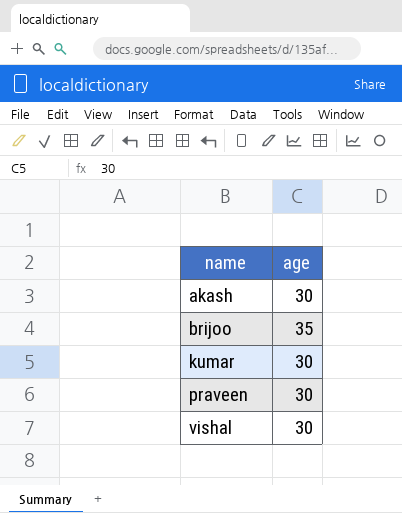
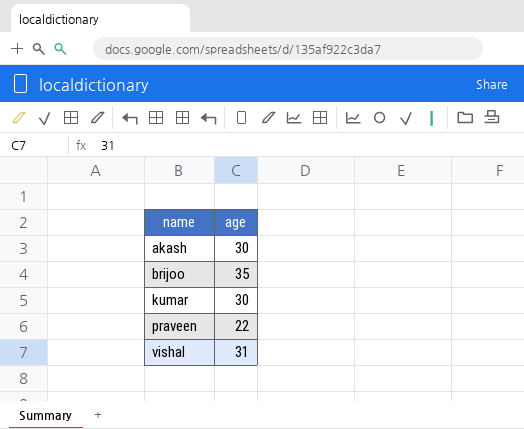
praveen | age: 30 -> 22
vishal | age: 30 -> 31

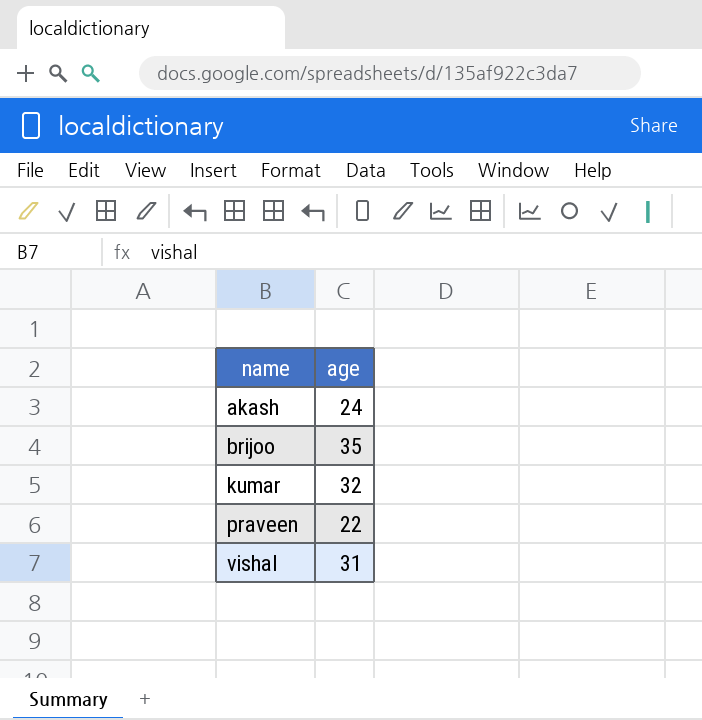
akash | age: 30 -> 24
kumar | age: 30 -> 32

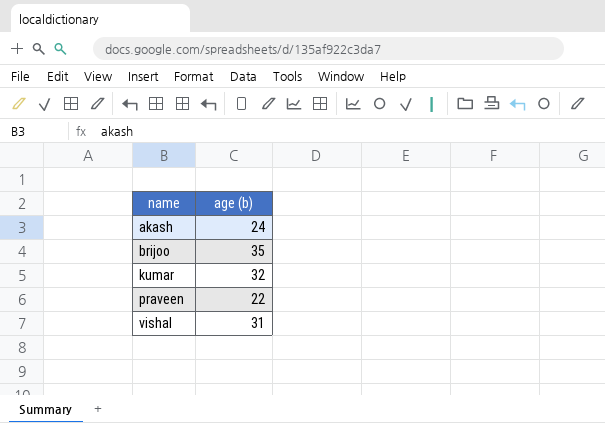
column name: age -> age (b)

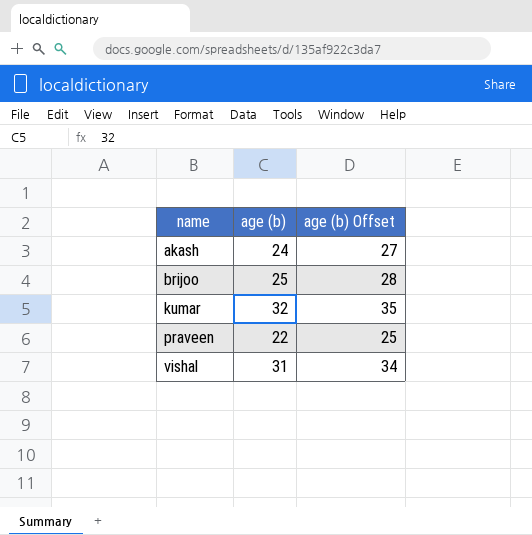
column age (b) Offset | formula: none -> [age (b)] + 3
brijoo | age (b): 35 -> 25

